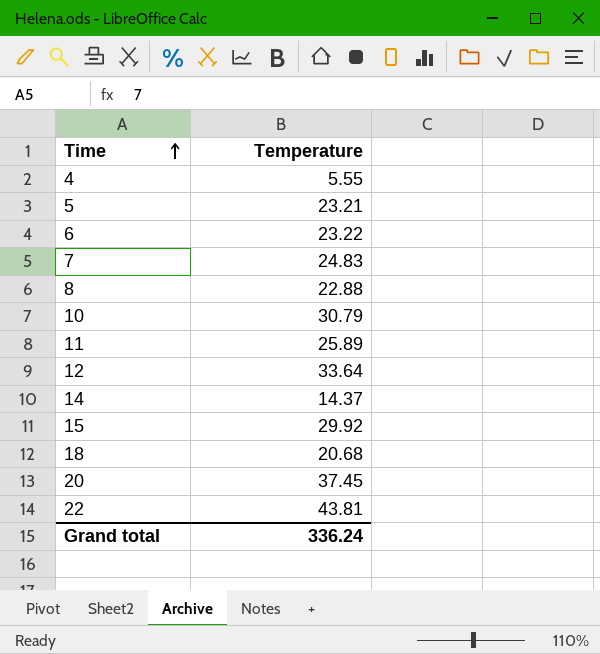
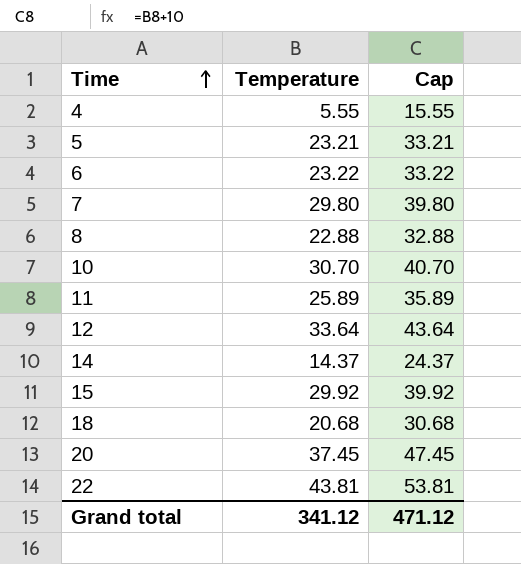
column Cap | formula: none -> [Temperature] + 10
7 | Temperature: 24.83 -> 29.80
10 | Temperature: 30.79 -> 30.70
Grand total | Temperature: 336.24 -> 341.12

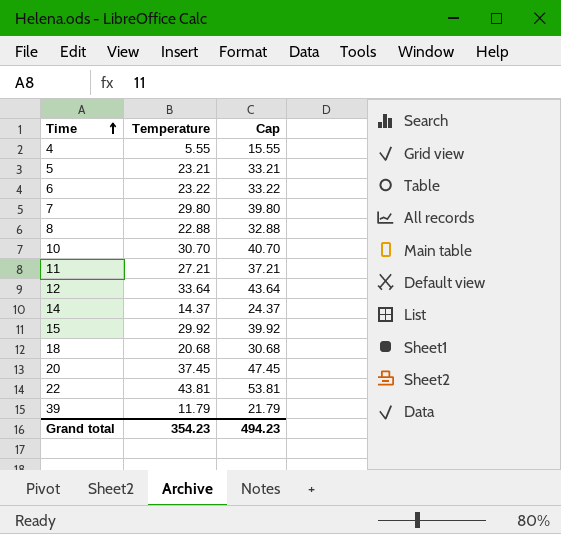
11 | Temperature: 25.89 -> 27.21
11 | Cap: 35.89 -> 37.21
row 39: none -> 11.79 | 21.79
Grand total | Temperature: 341.12 -> 354.23
Grand total | Cap: 471.12 -> 494.23

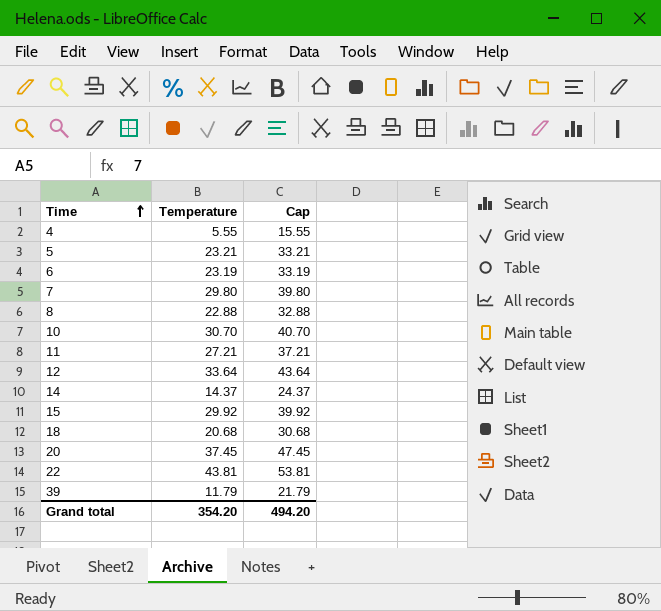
6 | Temperature: 23.22 -> 23.19
6 | Cap: 33.22 -> 33.19
Grand total | Temperature: 354.23 -> 354.20
Grand total | Cap: 494.23 -> 494.20

